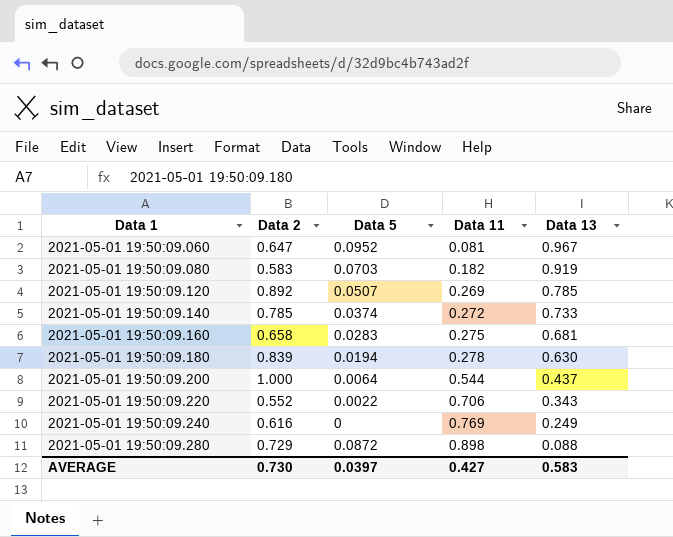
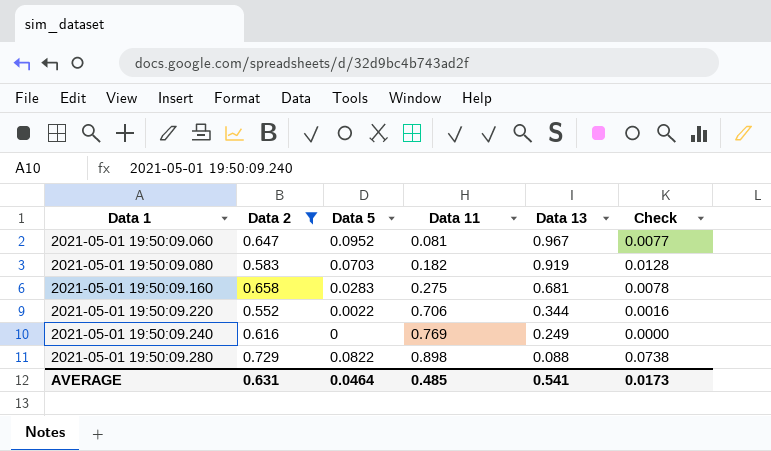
filter: none -> Data 2 <= 0.729
column Check | formula: none -> [Data 5] * [Data 11]
2021-05-01 19:50:09.220 | Data 13: 0.343 -> 0.344
2021-05-01 19:50:09.280 | Data 5: 0.0872 -> 0.0822
AVERAGE | Data 2: 0.730 -> 0.631
AVERAGE | Data 5: 0.0397 -> 0.0464
AVERAGE | Data 11: 0.427 -> 0.485
AVERAGE | Data 13: 0.583 -> 0.541

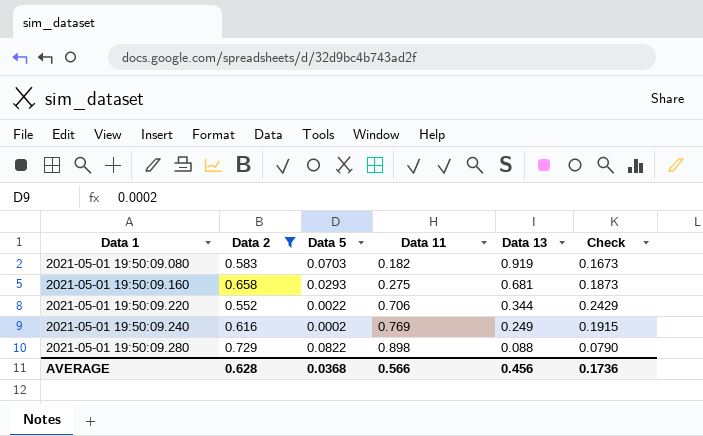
column Check | formula: [Data 5] * [Data 11] -> [Data 11] * [Data 13]
row 2021-05-01 19:50:09.060: 0.647 | 0.0952 | 0.081 | 0.967 | 0.0077 -> none
2021-05-01 19:50:09.160 | Data 5: 0.0283 -> 0.0293
2021-05-01 19:50:09.240 | Data 5: 0 -> 0.0002
AVERAGE | Data 2: 0.631 -> 0.628
AVERAGE | Data 5: 0.0464 -> 0.0368
AVERAGE | Data 11: 0.485 -> 0.566
AVERAGE | Data 13: 0.541 -> 0.456
AVERAGE | Check: 0.0173 -> 0.1736

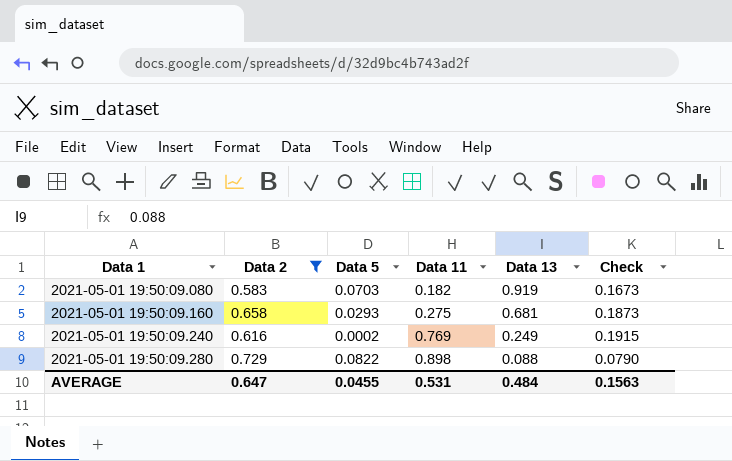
row 2021-05-01 19:50:09.220: 0.552 | 0.0022 | 0.706 | 0.344 | 0.2429 -> none
AVERAGE | Data 2: 0.628 -> 0.647
AVERAGE | Data 5: 0.0368 -> 0.0455
AVERAGE | Data 11: 0.566 -> 0.531
AVERAGE | Data 13: 0.456 -> 0.484
AVERAGE | Check: 0.1736 -> 0.1563

